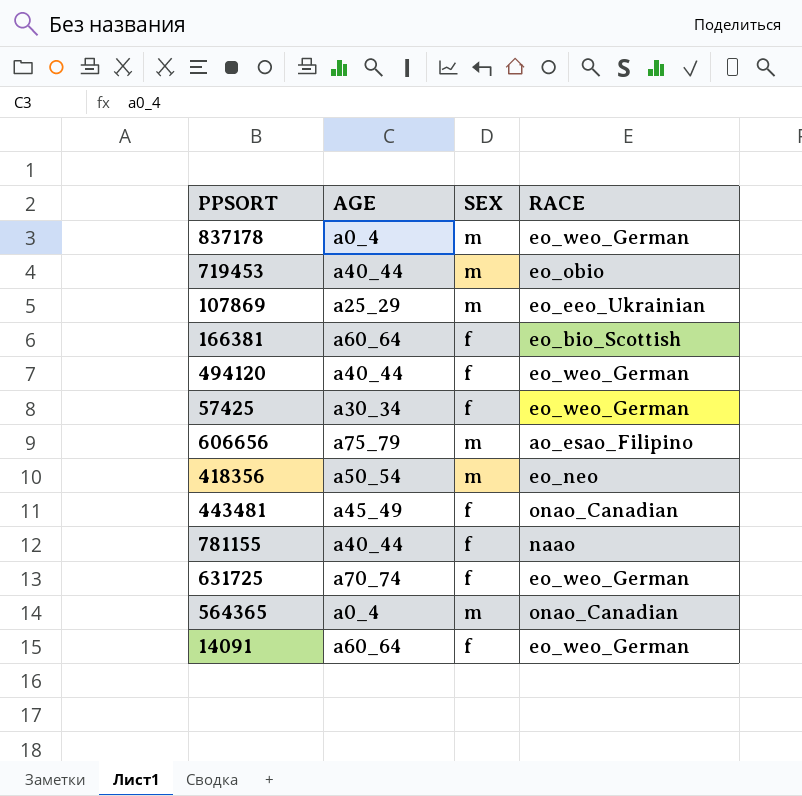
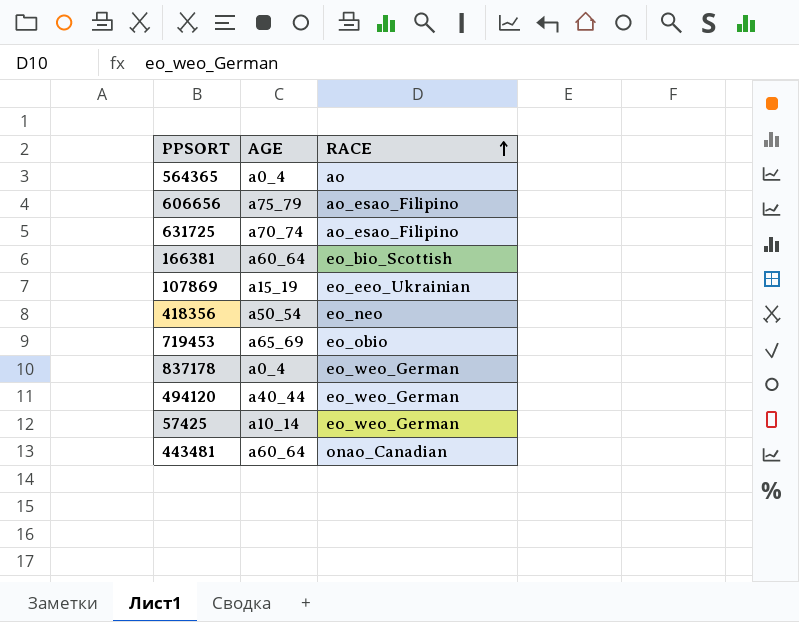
row order: none -> RACE ascending
column SEX | position: 3 -> none
row 781155: a40_44 | f | naao -> none
row 14091: a60_64 | f | eo_weo_German -> none
564365 | RACE: onao_Canadian -> ao
631725 | RACE: eo_weo_German -> ao_esao_Filipino
107869 | AGE: a25_29 -> a15_19
719453 | AGE: a40_44 -> a65_69
57425 | AGE: a30_34 -> a10_14
443481 | AGE: a45_49 -> a60_64

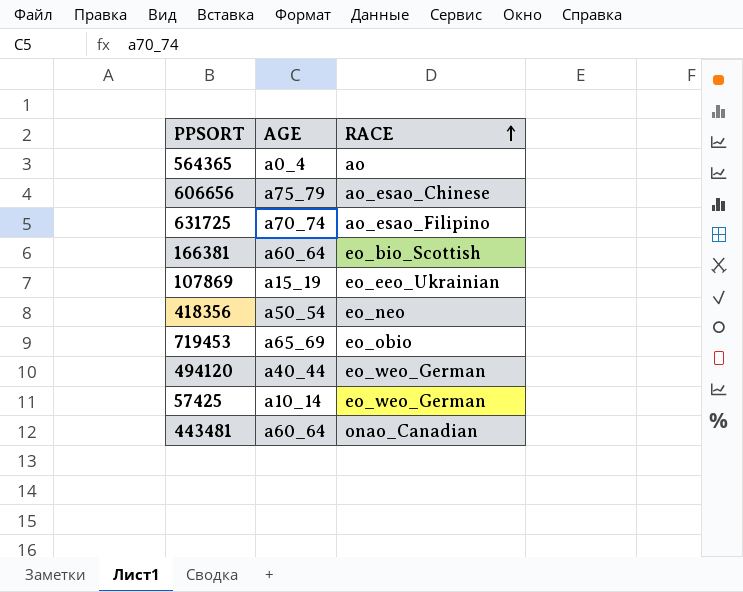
row 837178: a0_4 | eo_weo_German -> none
606656 | RACE: ao_esao_Filipino -> ao_esao_Chinese

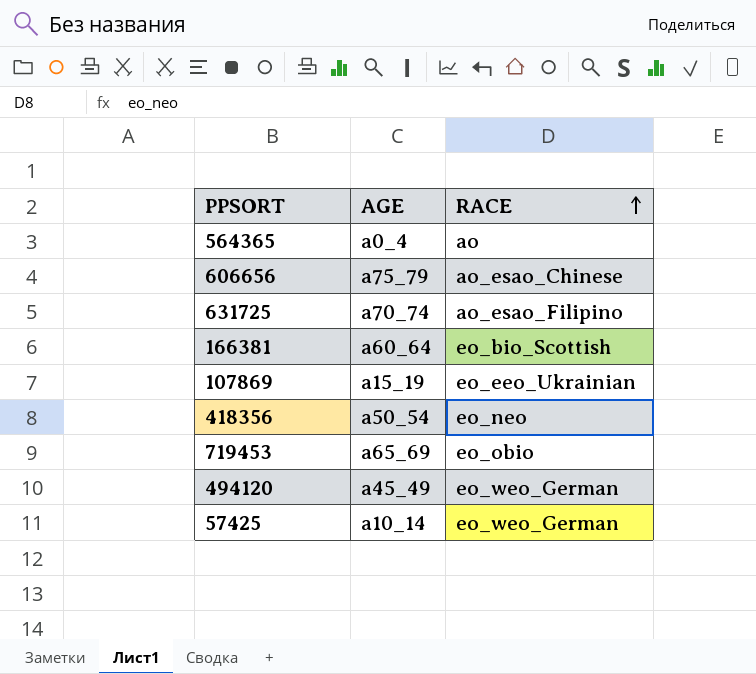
row 443481: a60_64 | onao_Canadian -> none
494120 | AGE: a40_44 -> a45_49

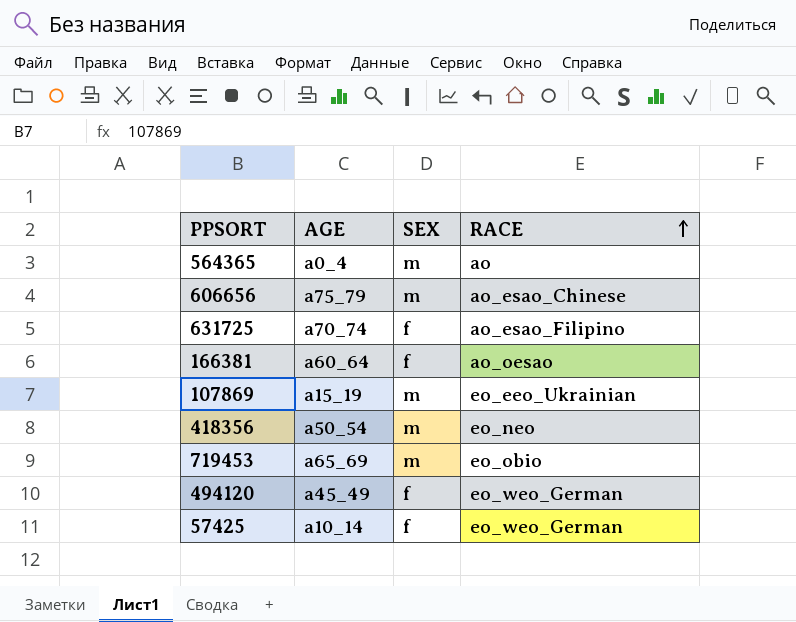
column SEX | position: none -> 3
166381 | RACE: eo_bio_Scottish -> ao_oesao

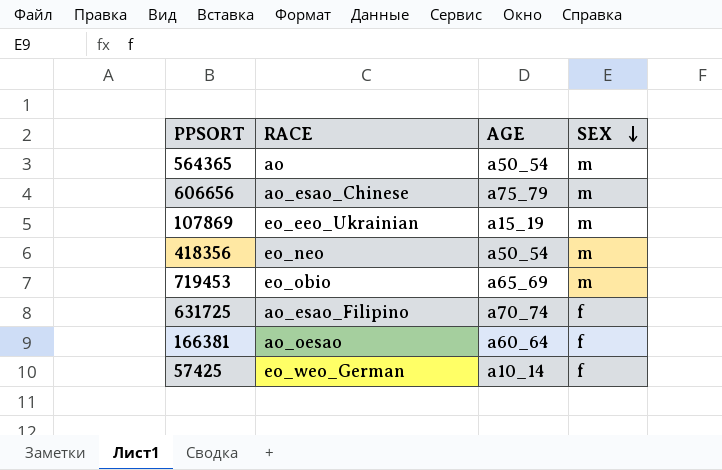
row order: RACE ascending -> SEX descending
column RACE | position: 4 -> 2
row 494120: a45_49 | f | eo_weo_German -> none
564365 | AGE: a0_4 -> a50_54

